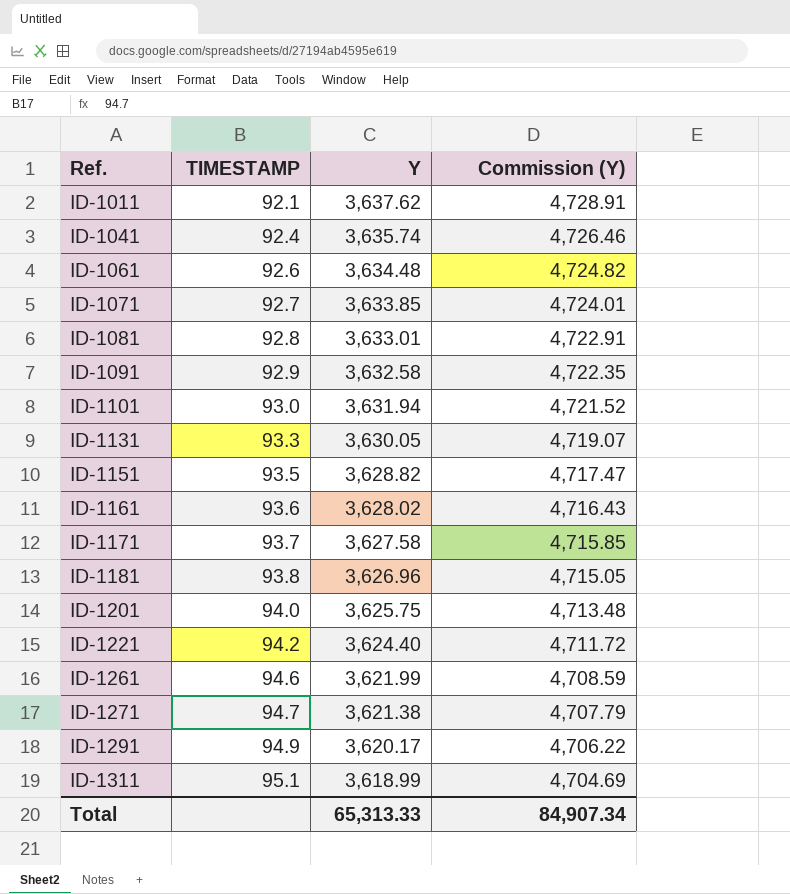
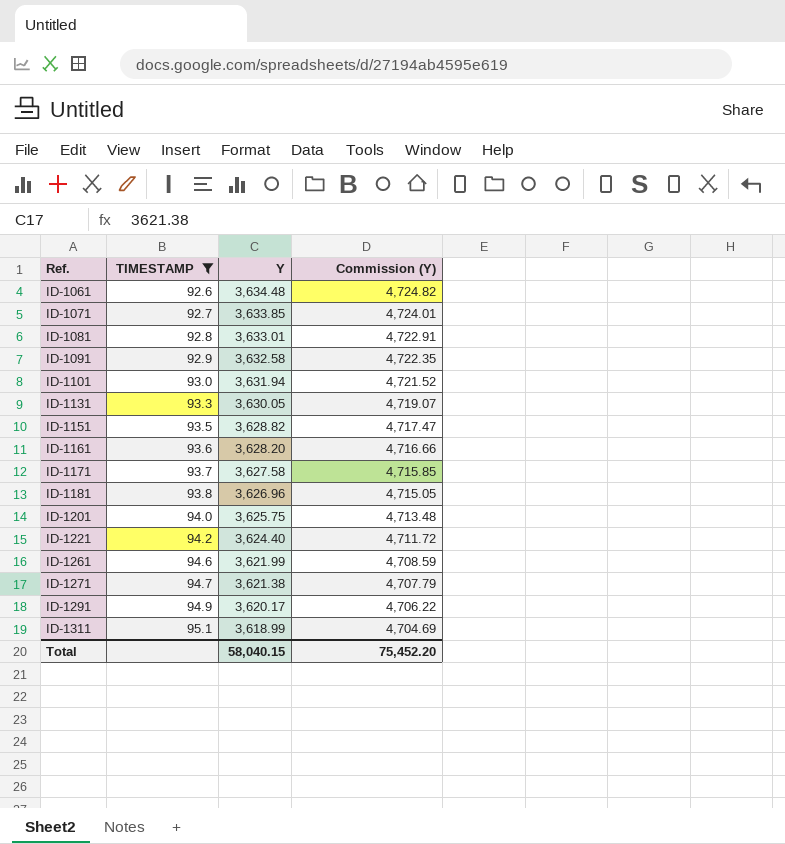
filter: none -> TIMESTAMP >= 92.6
ID-1161 | Y: 3,628.02 -> 3,628.20
ID-1161 | Commission (Y): 4,716.43 -> 4,716.66
Total | Y: 65,313.33 -> 58,040.15
Total | Commission (Y): 84,907.34 -> 75,452.20

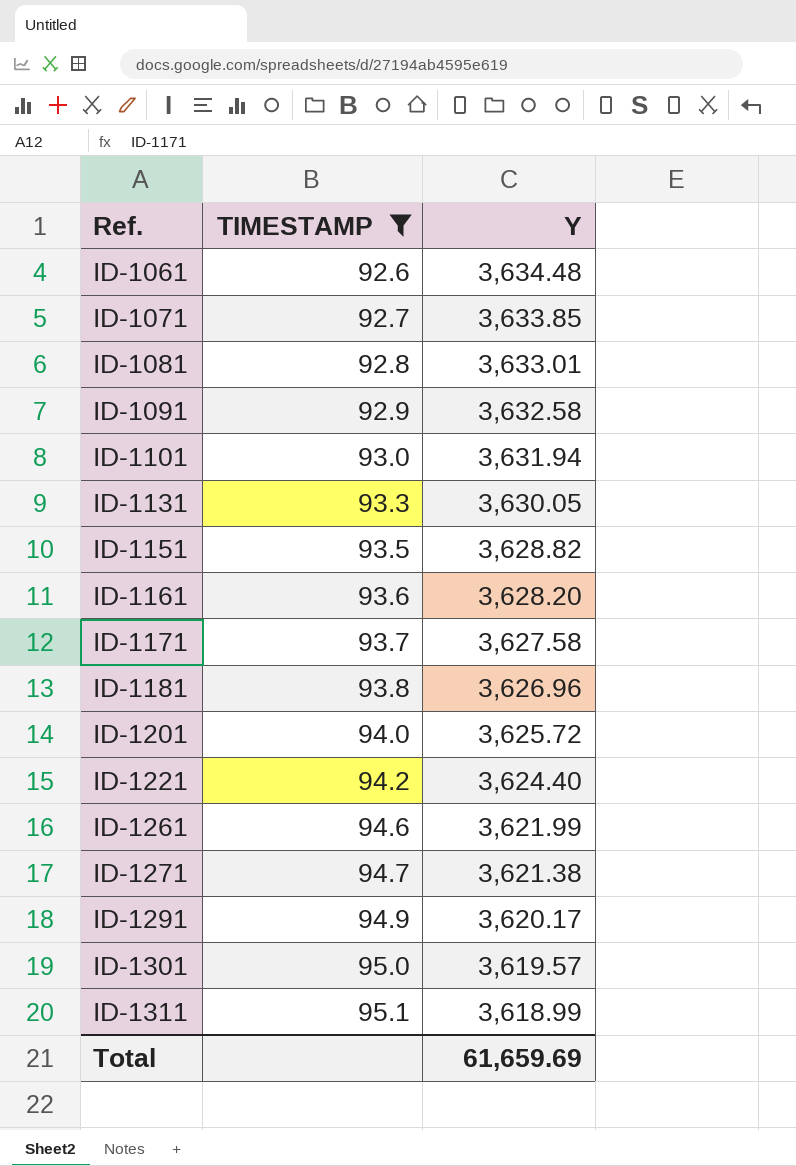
column Commission (Y) | formula: [Y] * 1.3 -> none
ID-1201 | Y: 3,625.75 -> 3,625.72
row ID-1301: none -> 95.0 | 3,619.57
Total | Y: 58,040.15 -> 61,659.69

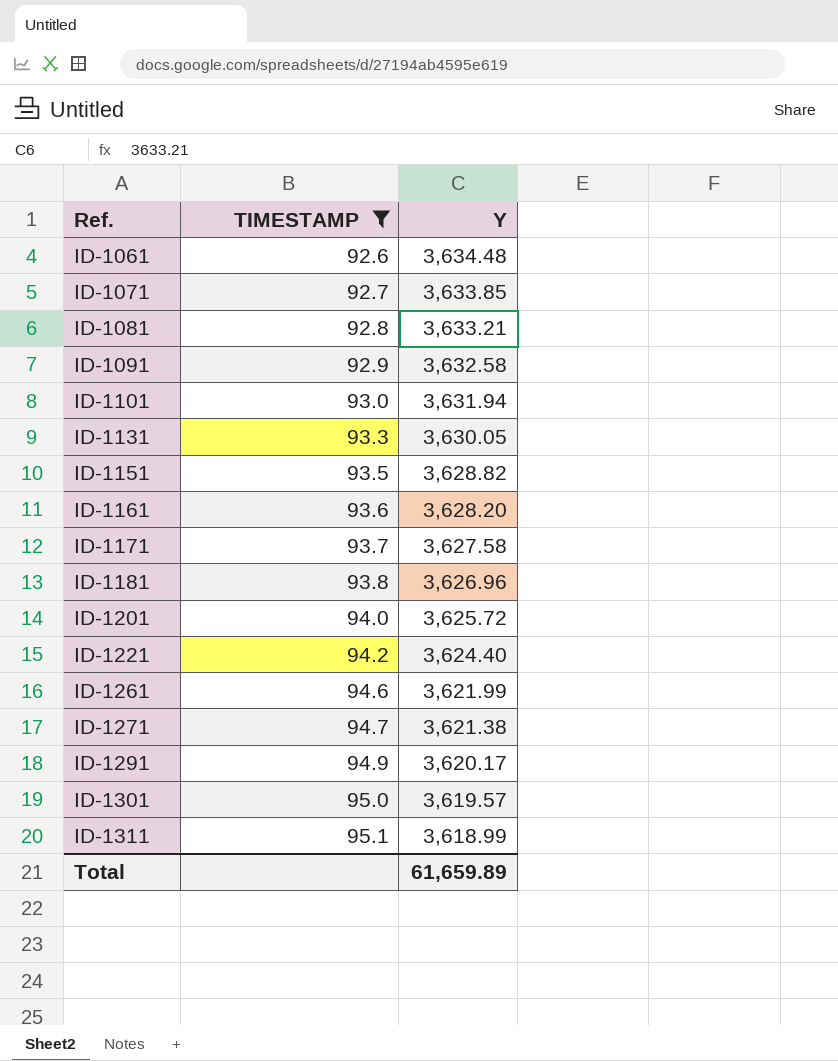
ID-1081 | Y: 3,633.01 -> 3,633.21
Total | Y: 61,659.69 -> 61,659.89

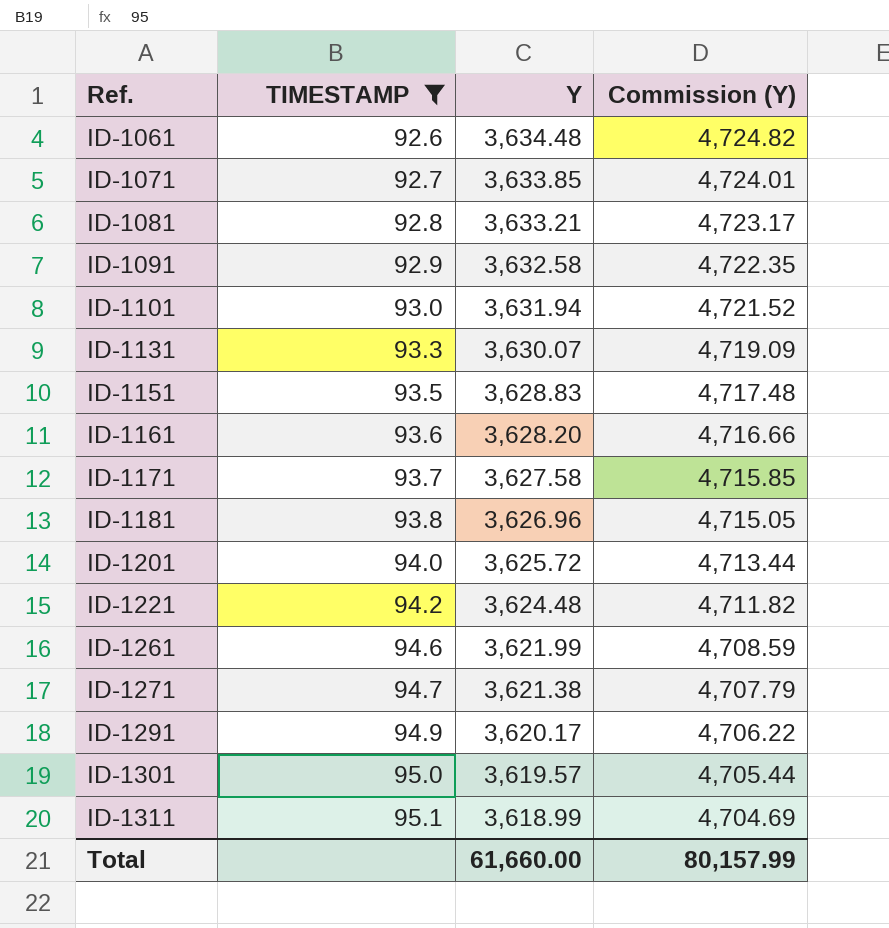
column Commission (Y) | formula: none -> [Y] * 1.3
ID-1131 | Y: 3,630.05 -> 3,630.07
ID-1151 | Y: 3,628.82 -> 3,628.83
ID-1221 | Y: 3,624.40 -> 3,624.48
Total | Y: 61,659.89 -> 61,660.00

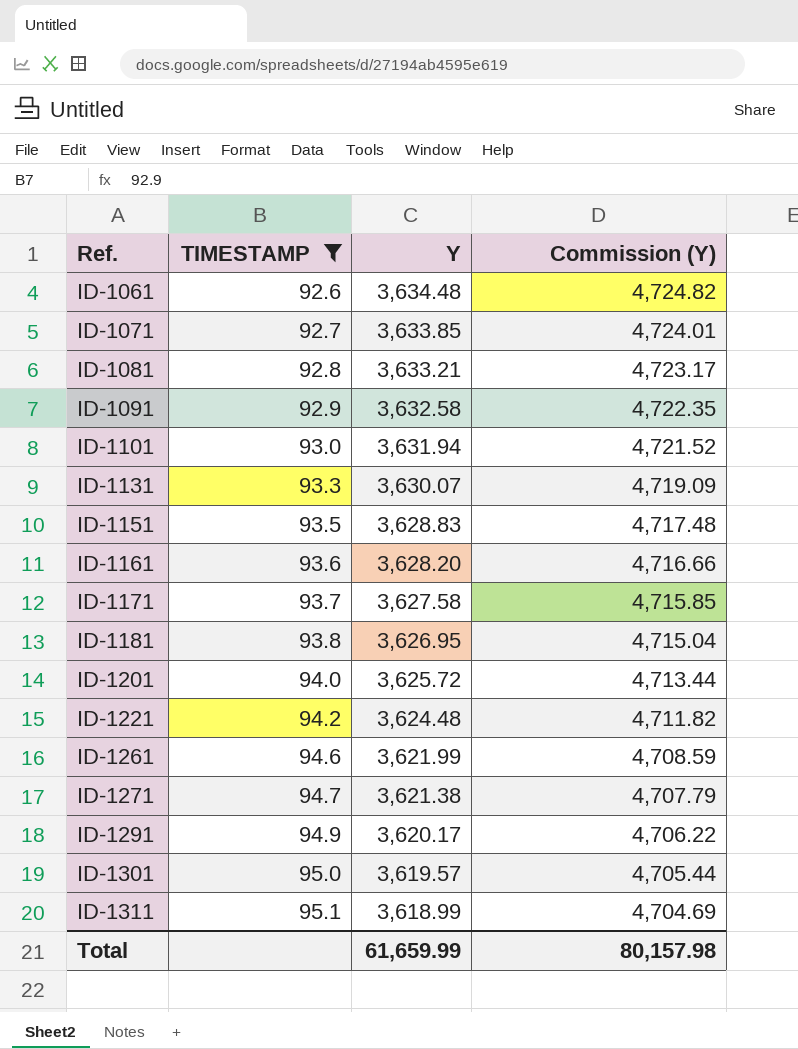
ID-1181 | Y: 3,626.96 -> 3,626.95
ID-1181 | Commission (Y): 4,715.05 -> 4,715.04
Total | Y: 61,660.00 -> 61,659.99
Total | Commission (Y): 80,157.99 -> 80,157.98

